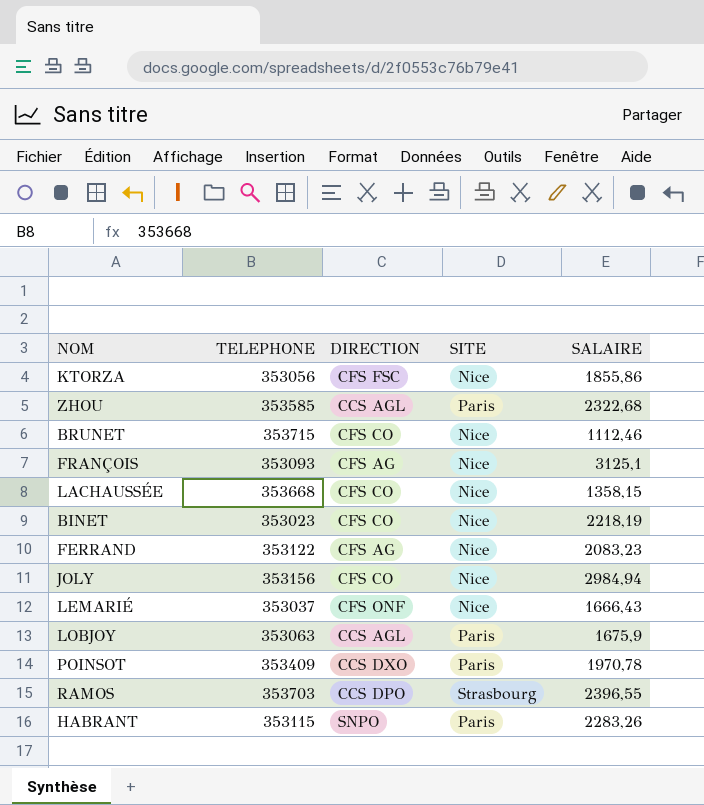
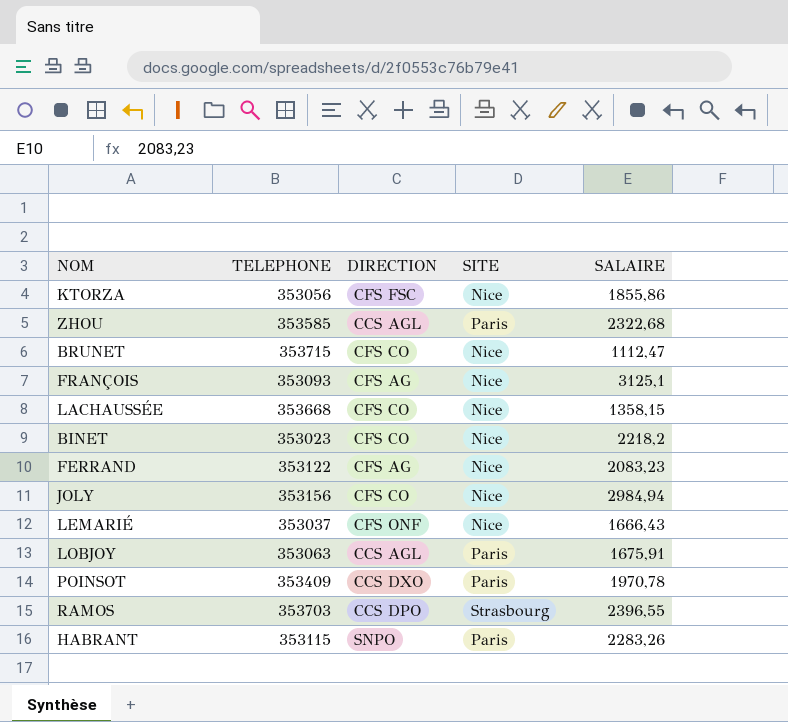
BRUNET | SALAIRE: 1112,46 -> 1112,47
BINET | SALAIRE: 2218,19 -> 2218,2
LOBJOY | SALAIRE: 1675,9 -> 1675,91

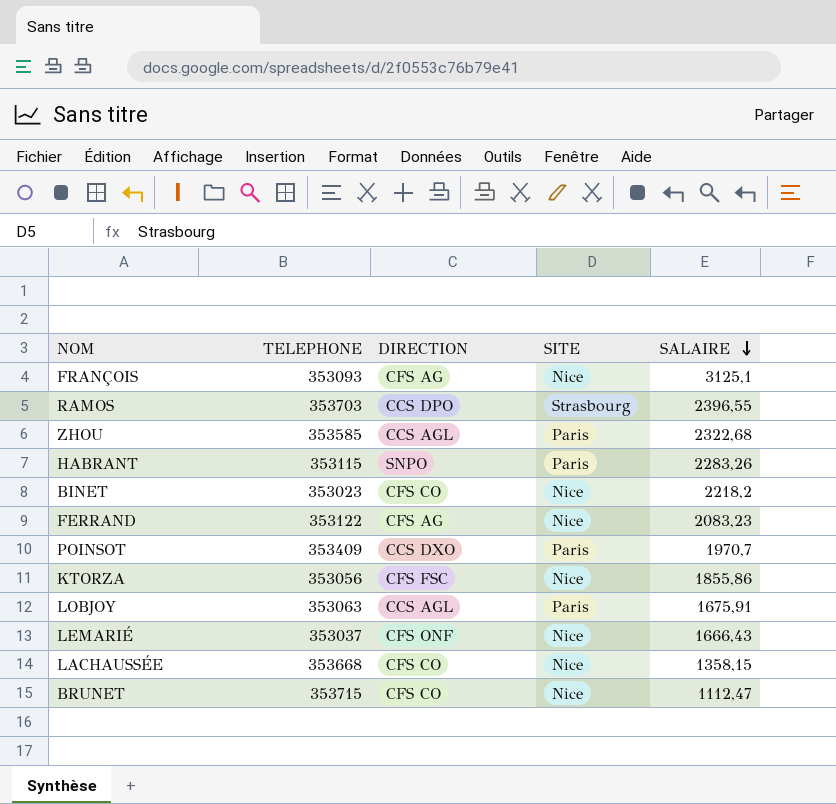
row order: none -> SALAIRE descending
row JOLY: 353156 | CFS CO | Nice | 2984,94 -> none
POINSOT | SALAIRE: 1970,78 -> 1970,7

